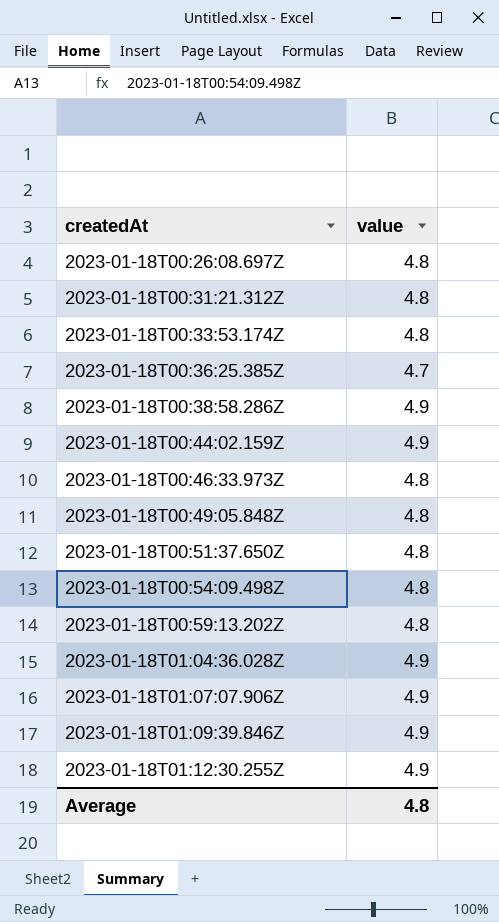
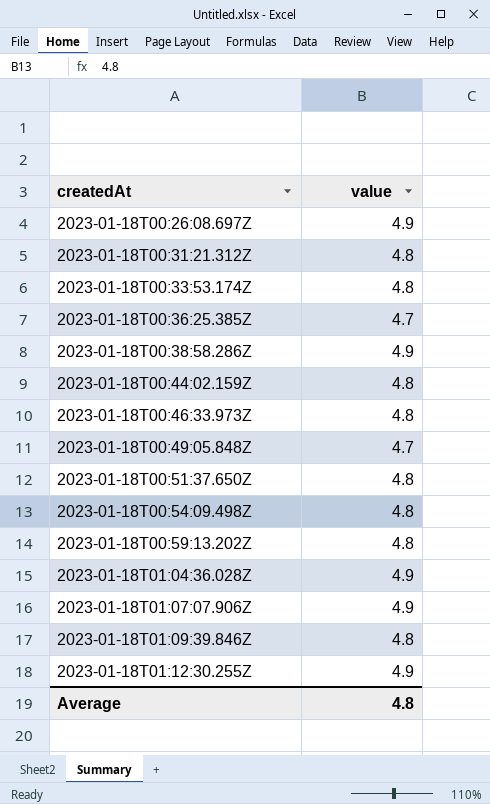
2023-01-18T00:26:08.697Z | value: 4.8 -> 4.9
2023-01-18T00:44:02.159Z | value: 4.9 -> 4.8
2023-01-18T00:49:05.848Z | value: 4.8 -> 4.7
2023-01-18T01:09:39.846Z | value: 4.9 -> 4.8

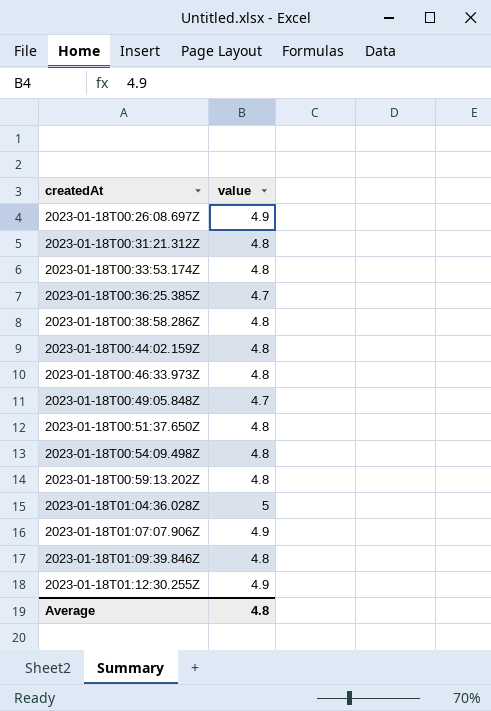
2023-01-18T00:38:58.286Z | value: 4.9 -> 4.8
2023-01-18T01:04:36.028Z | value: 4.9 -> 5

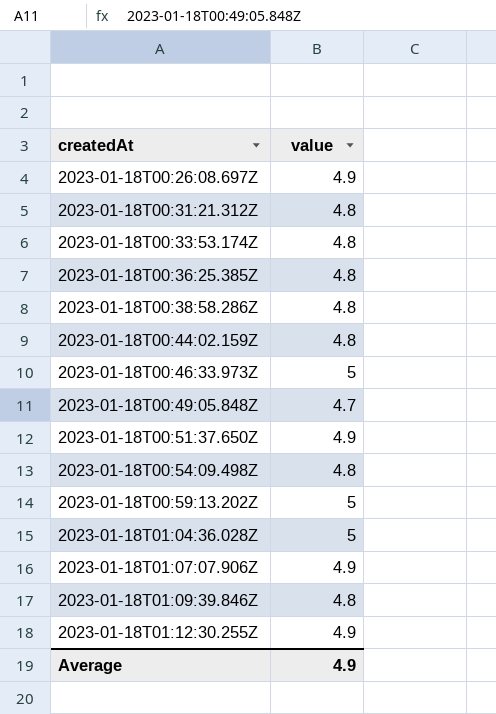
2023-01-18T00:36:25.385Z | value: 4.7 -> 4.8
2023-01-18T00:46:33.973Z | value: 4.8 -> 5
2023-01-18T00:51:37.650Z | value: 4.8 -> 4.9
2023-01-18T00:59:13.202Z | value: 4.8 -> 5
Average | value: 4.8 -> 4.9

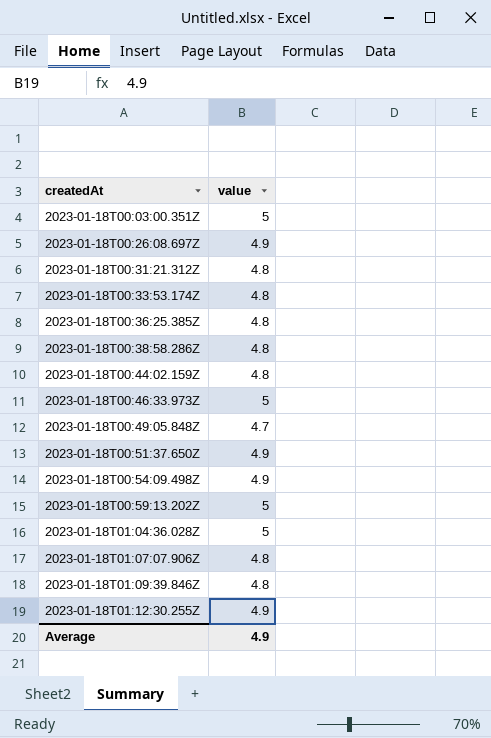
row 2023-01-18T00:03:00.351Z: none -> 5
2023-01-18T00:54:09.498Z | value: 4.8 -> 4.9
2023-01-18T01:07:07.906Z | value: 4.9 -> 4.8

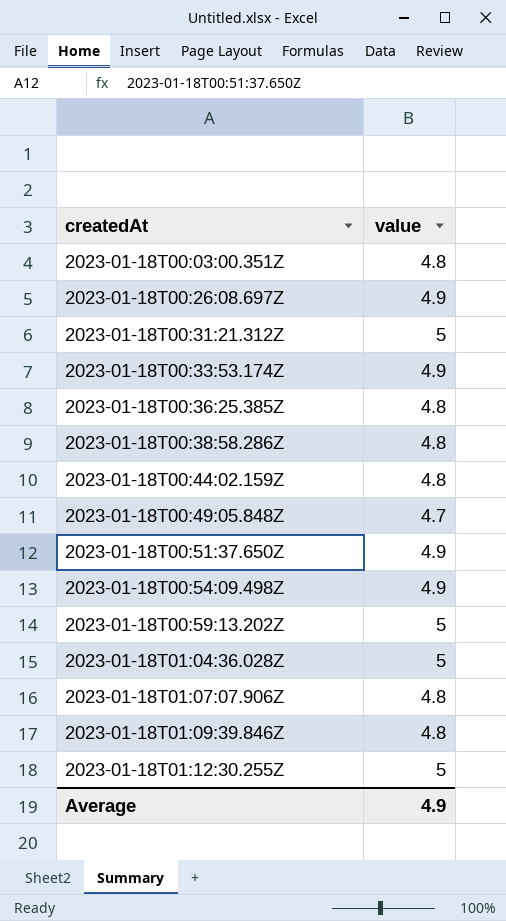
row 2023-01-18T00:46:33.973Z: 5 -> none
2023-01-18T00:03:00.351Z | value: 5 -> 4.8
2023-01-18T00:31:21.312Z | value: 4.8 -> 5
2023-01-18T00:33:53.174Z | value: 4.8 -> 4.9
2023-01-18T01:12:30.255Z | value: 4.9 -> 5

